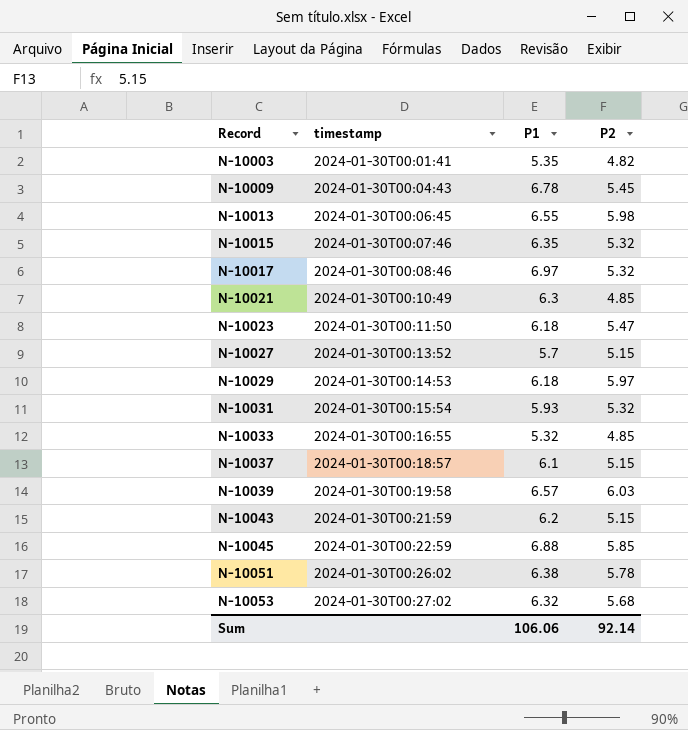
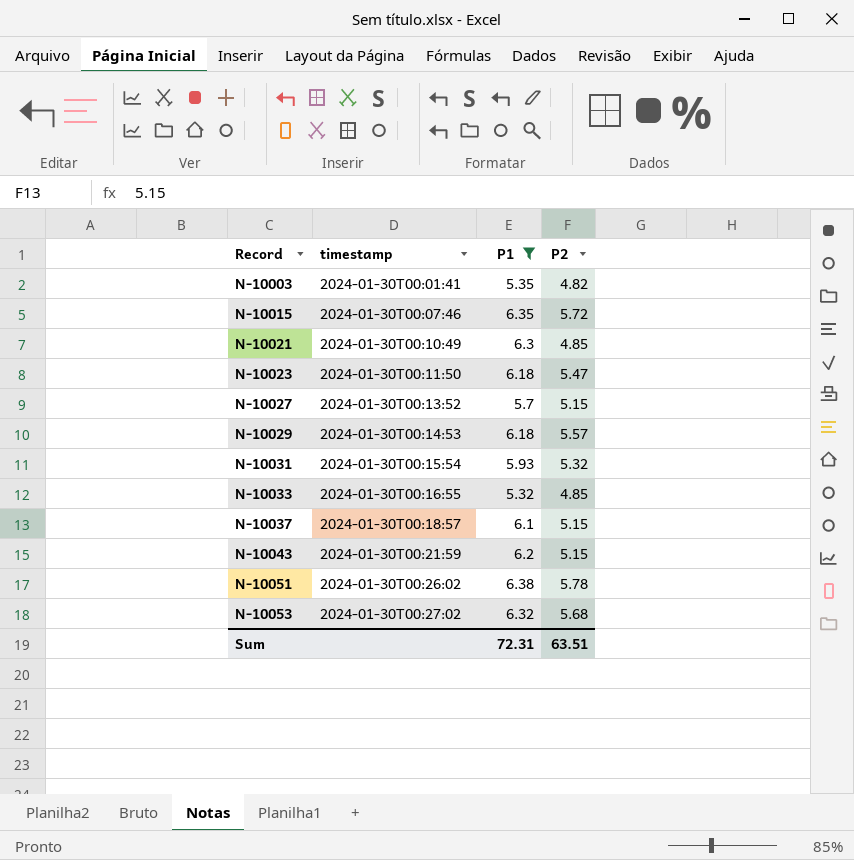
filter: none -> P1 <= 6.38
N-10015 | P2: 5.32 -> 5.72
N-10029 | P2: 5.97 -> 5.57
Sum | P1: 106.06 -> 72.31
Sum | P2: 92.14 -> 63.51

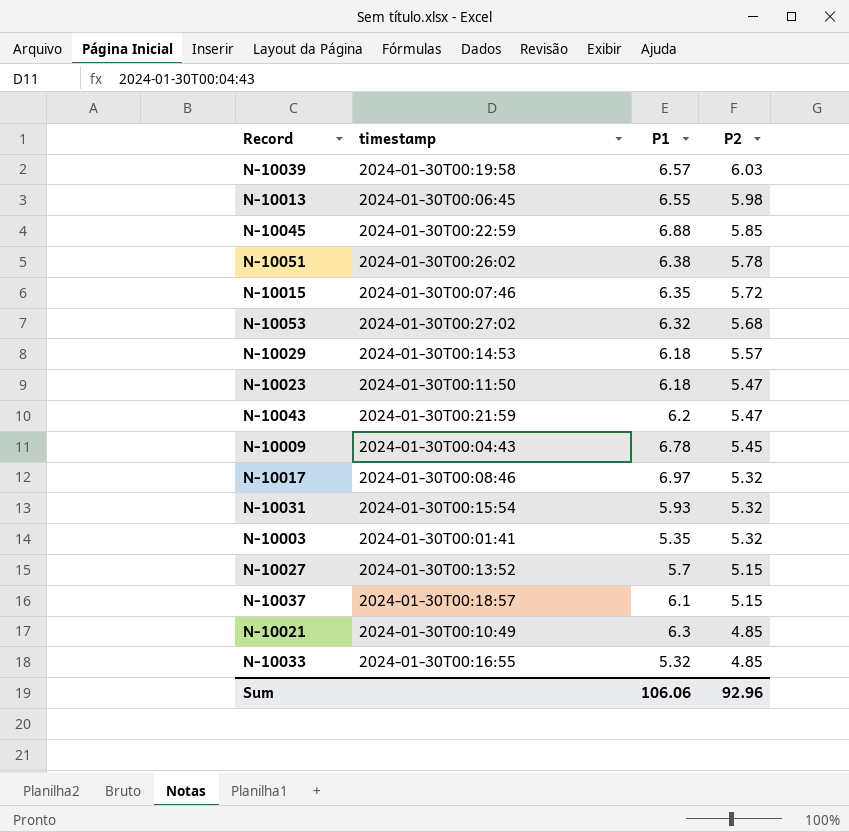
filter: P1 <= 6.38 -> none
row order: Record ascending -> P2 descending
N-10043 | P2: 5.15 -> 5.47
N-10003 | P2: 4.82 -> 5.32
Sum | P1: 72.31 -> 106.06
Sum | P2: 63.51 -> 92.96

